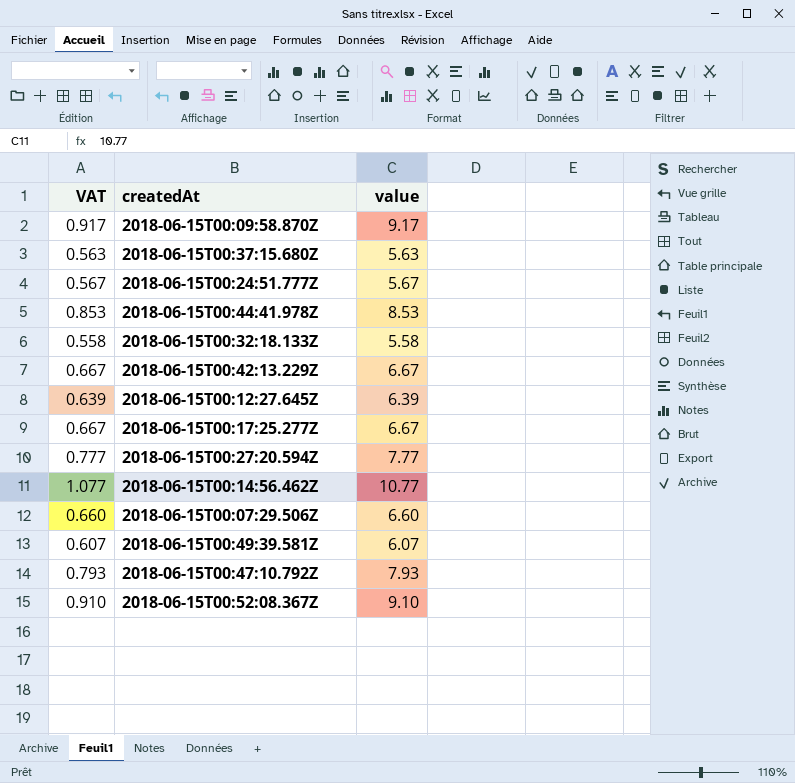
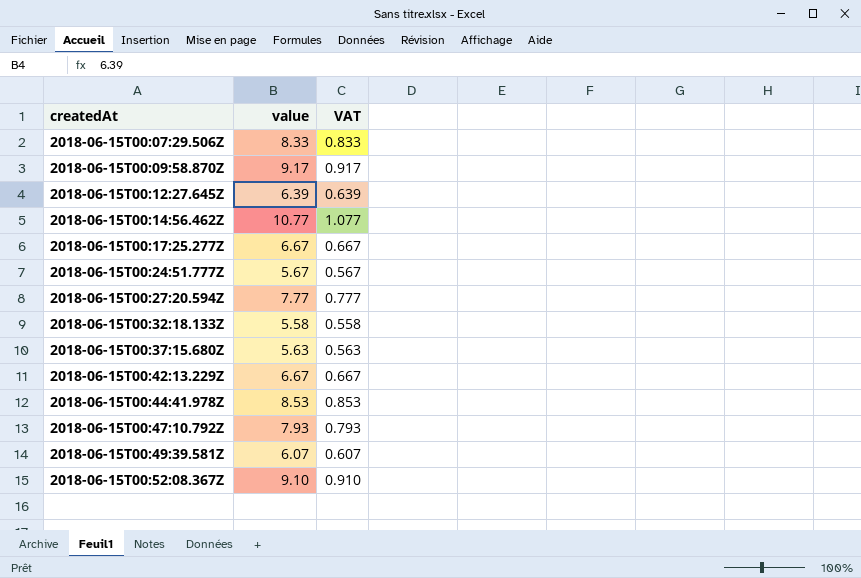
row order: none -> createdAt ascending
column VAT | position: 1 -> 3
2018-06-15T00:07:29.506Z | value: 6.60 -> 8.33
2018-06-15T00:07:29.506Z | VAT: 0.660 -> 0.833

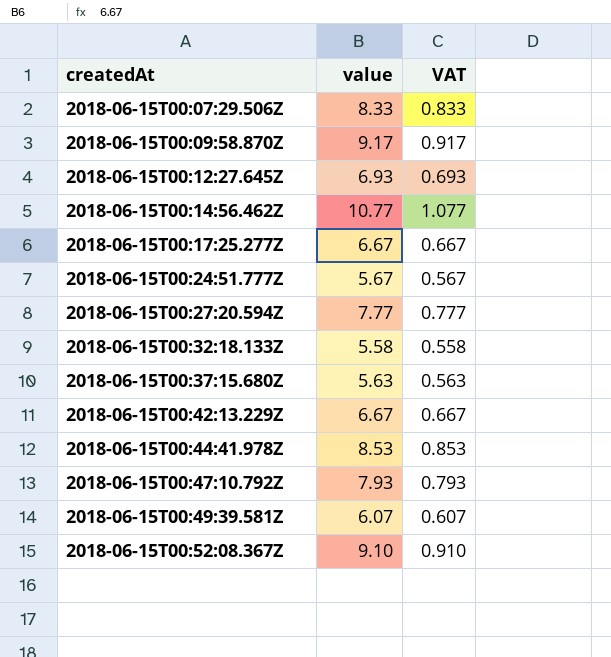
2018-06-15T00:12:27.645Z | value: 6.39 -> 6.93
2018-06-15T00:12:27.645Z | VAT: 0.639 -> 0.693

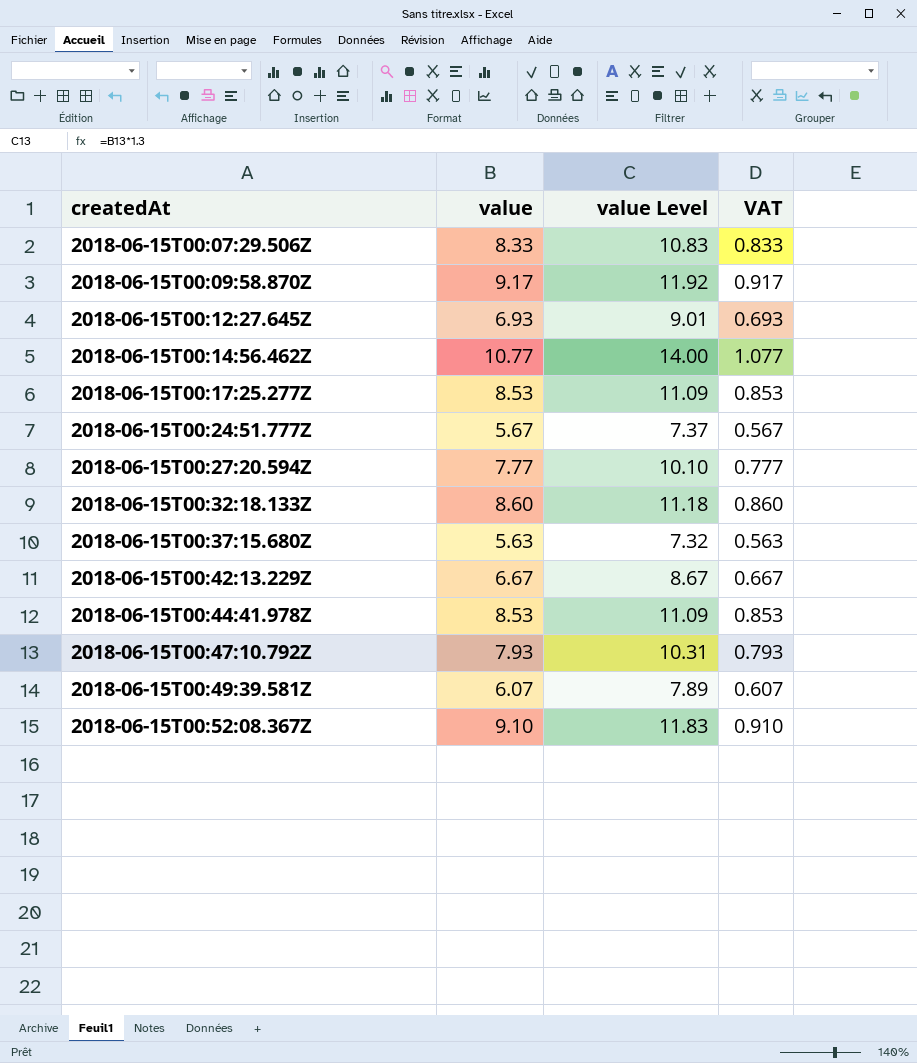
column value Level | formula: none -> [value] * 1.3
2018-06-15T00:17:25.277Z | value: 6.67 -> 8.53
2018-06-15T00:17:25.277Z | VAT: 0.667 -> 0.853
2018-06-15T00:32:18.133Z | value: 5.58 -> 8.60
2018-06-15T00:32:18.133Z | VAT: 0.558 -> 0.860

